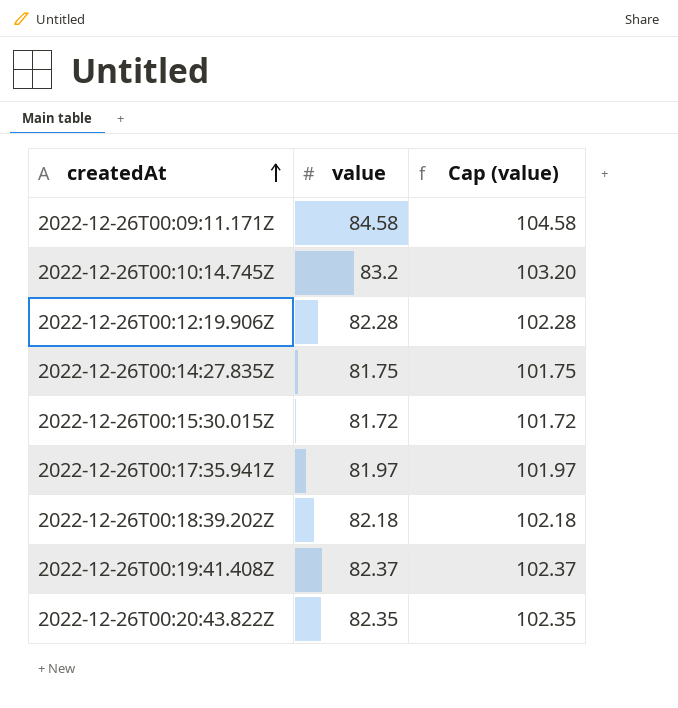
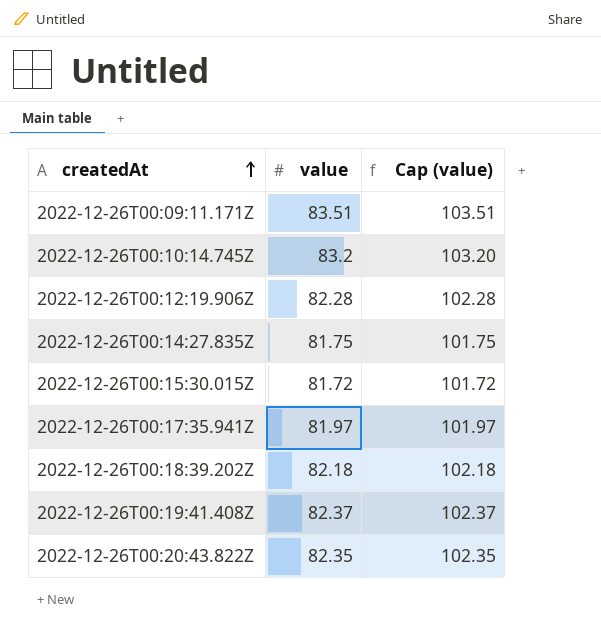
2022-12-26T00:09:11.171Z | value: 84.58 -> 83.51
2022-12-26T00:09:11.171Z | Cap (value): 104.58 -> 103.51

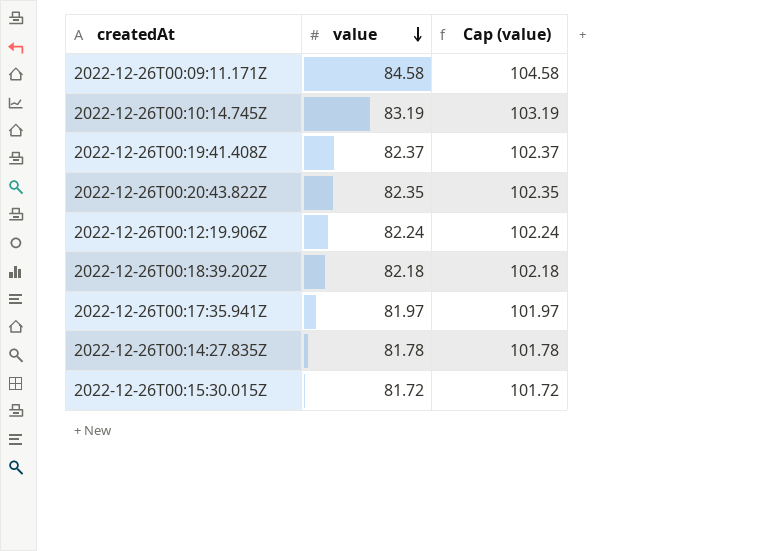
row order: createdAt ascending -> value descending
2022-12-26T00:09:11.171Z | value: 83.51 -> 84.58
2022-12-26T00:09:11.171Z | Cap (value): 103.51 -> 104.58
2022-12-26T00:10:14.745Z | value: 83.2 -> 83.19
2022-12-26T00:10:14.745Z | Cap (value): 103.20 -> 103.19
2022-12-26T00:12:19.906Z | value: 82.28 -> 82.24
2022-12-26T00:12:19.906Z | Cap (value): 102.28 -> 102.24
2022-12-26T00:14:27.835Z | value: 81.75 -> 81.78
2022-12-26T00:14:27.835Z | Cap (value): 101.75 -> 101.78

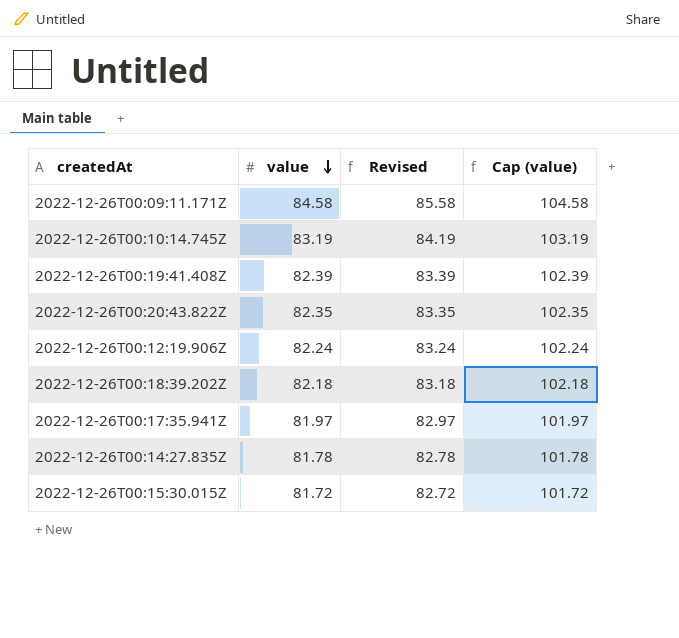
column Revised | formula: none -> [value] + 1
2022-12-26T00:19:41.408Z | value: 82.37 -> 82.39
2022-12-26T00:19:41.408Z | Cap (value): 102.37 -> 102.39

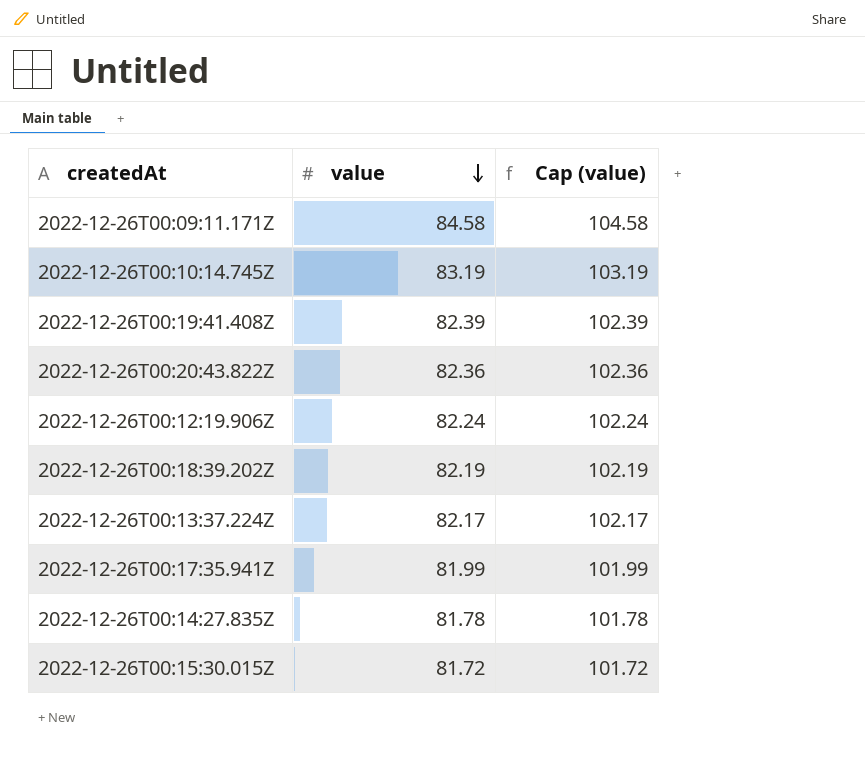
column Revised | formula: [value] + 1 -> none
2022-12-26T00:20:43.822Z | value: 82.35 -> 82.36
2022-12-26T00:20:43.822Z | Cap (value): 102.35 -> 102.36
2022-12-26T00:18:39.202Z | value: 82.18 -> 82.19
2022-12-26T00:18:39.202Z | Cap (value): 102.18 -> 102.19
row 2022-12-26T00:13:37.224Z: none -> 82.17 | 102.17
2022-12-26T00:17:35.941Z | value: 81.97 -> 81.99
2022-12-26T00:17:35.941Z | Cap (value): 101.97 -> 101.99

